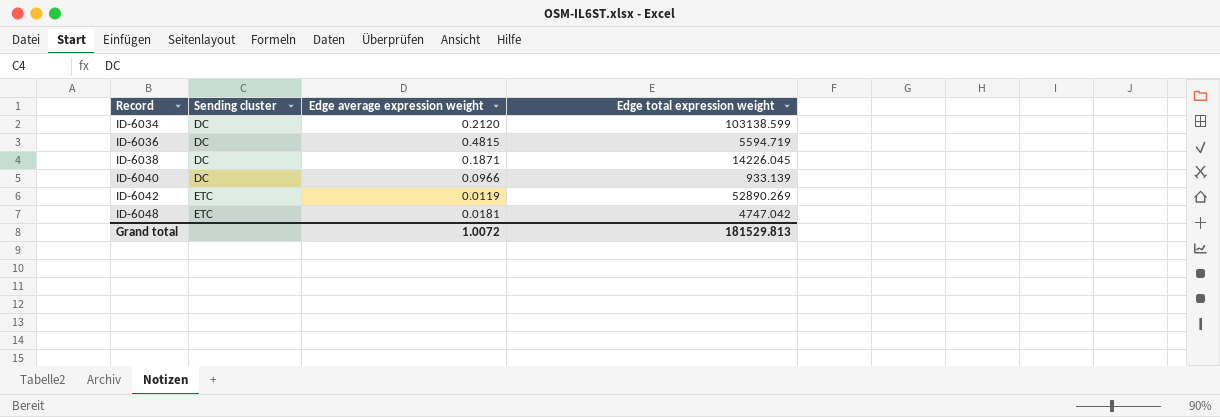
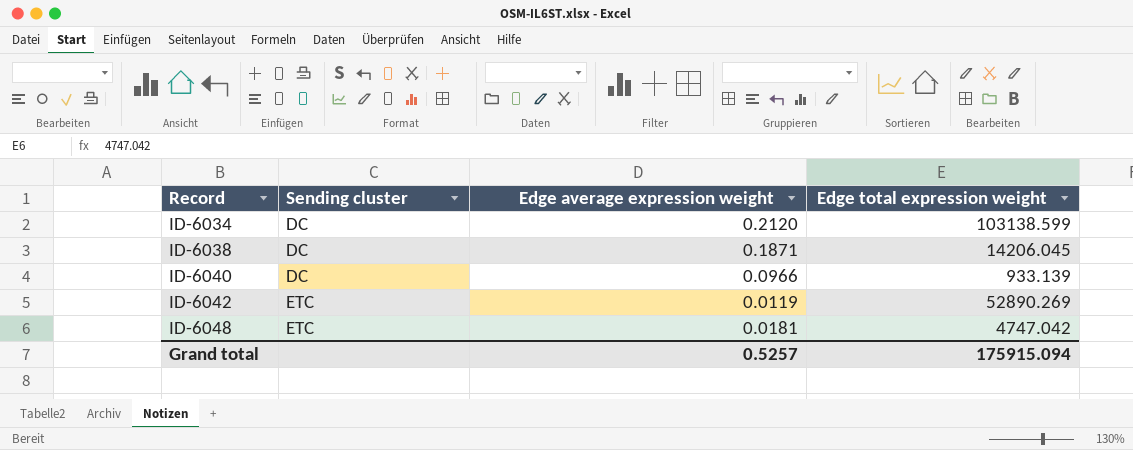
row ID-6036: DC | 0.4815 | 5594.719 -> none
ID-6038 | Edge total expression weight: 14226.045 -> 14206.045
Grand total | Edge average expression weight: 1.0072 -> 0.5257
Grand total | Edge total expression weight: 181529.813 -> 175915.094

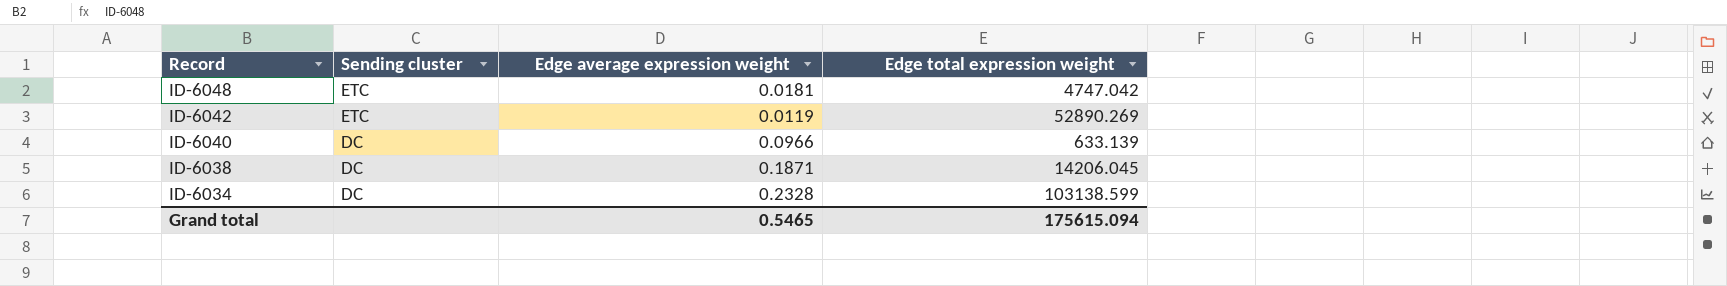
row order: Record ascending -> Record descending
ID-6040 | Edge total expression weight: 933.139 -> 633.139
ID-6034 | Edge average expression weight: 0.2120 -> 0.2328
Grand total | Edge average expression weight: 0.5257 -> 0.5465
Grand total | Edge total expression weight: 175915.094 -> 175615.094

